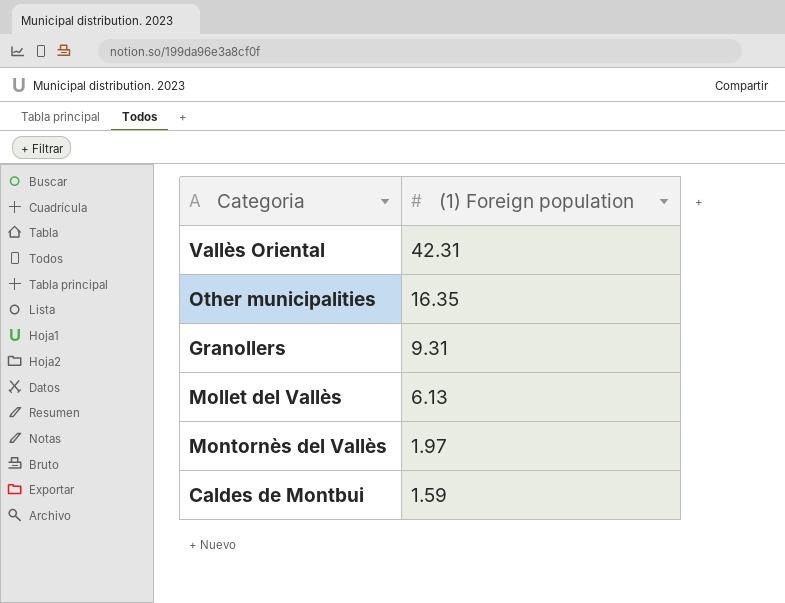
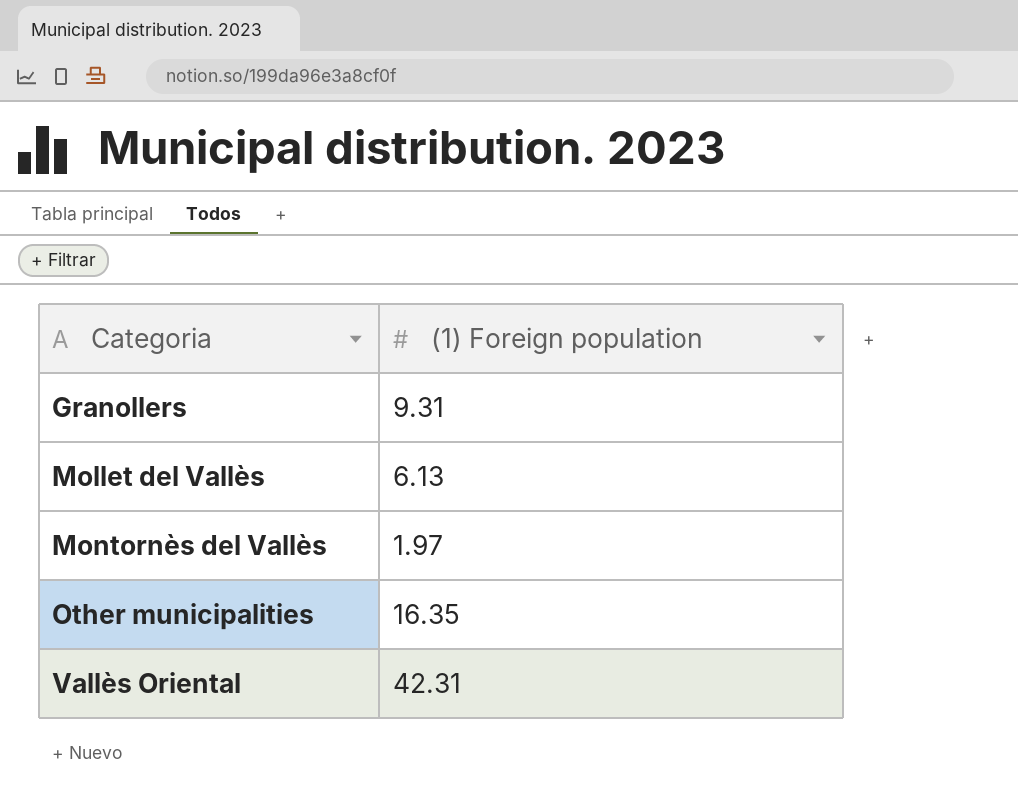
row order: (1) Foreign population descending -> Categoria ascending
row Caldes de Montbui: 1.59 -> none

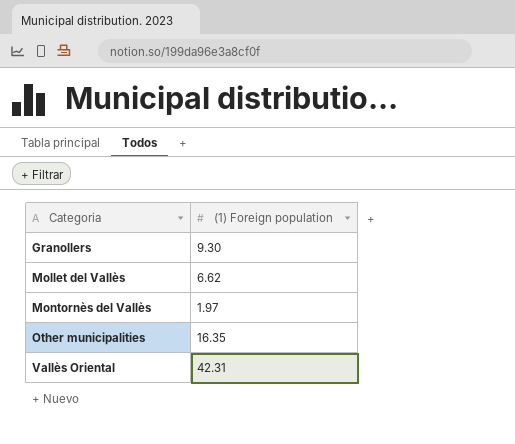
Granollers | (1) Foreign population: 9.31 -> 9.30
Mollet del Vallès | (1) Foreign population: 6.13 -> 6.62

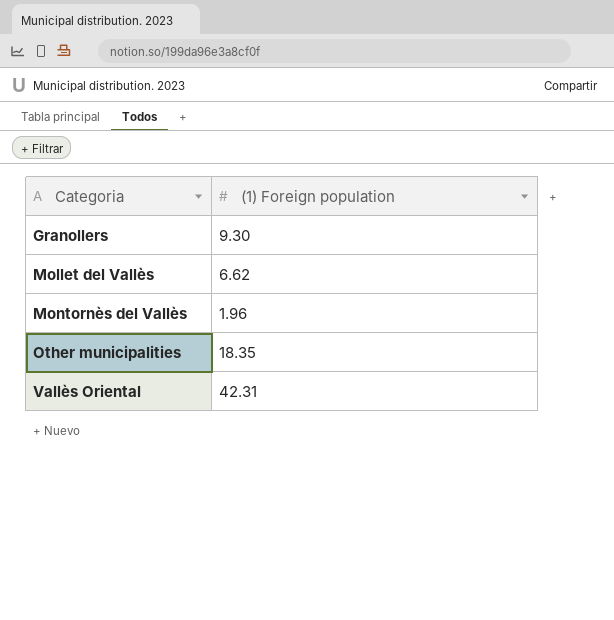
Montornès del Vallès | (1) Foreign population: 1.97 -> 1.96
Other municipalities | (1) Foreign population: 16.35 -> 18.35

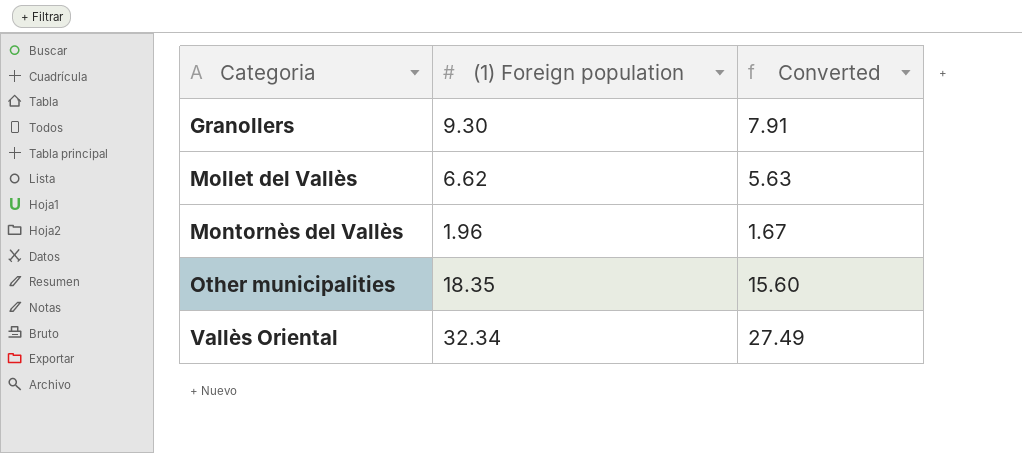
column Converted | formula: none -> [(1) Foreign population] * 0.85
Vallès Oriental | (1) Foreign population: 42.31 -> 32.34

